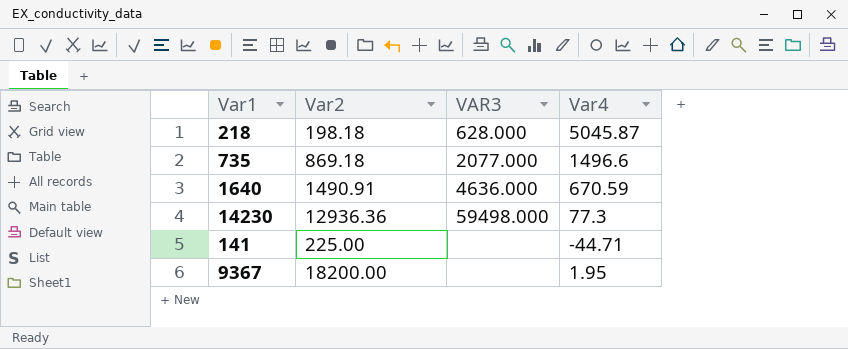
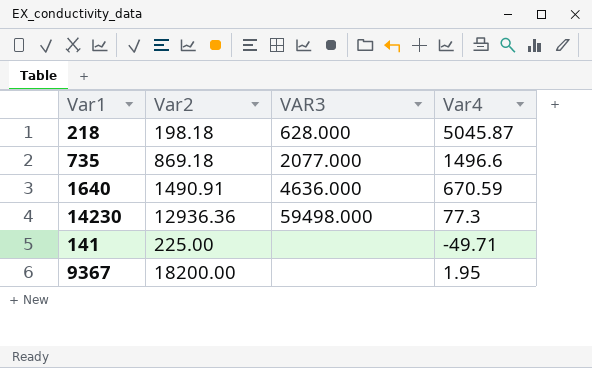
141 | Var4: -44.71 -> -49.71

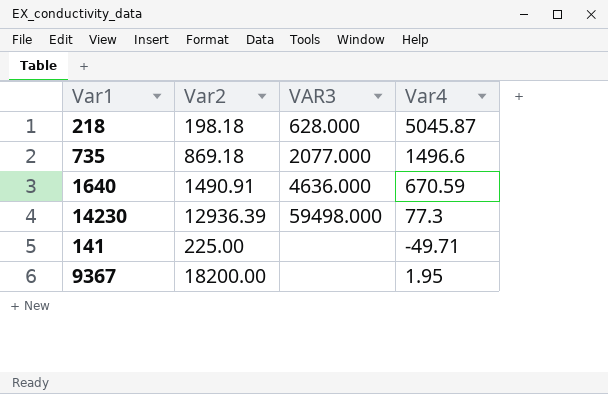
14230 | Var2: 12936.36 -> 12936.39

